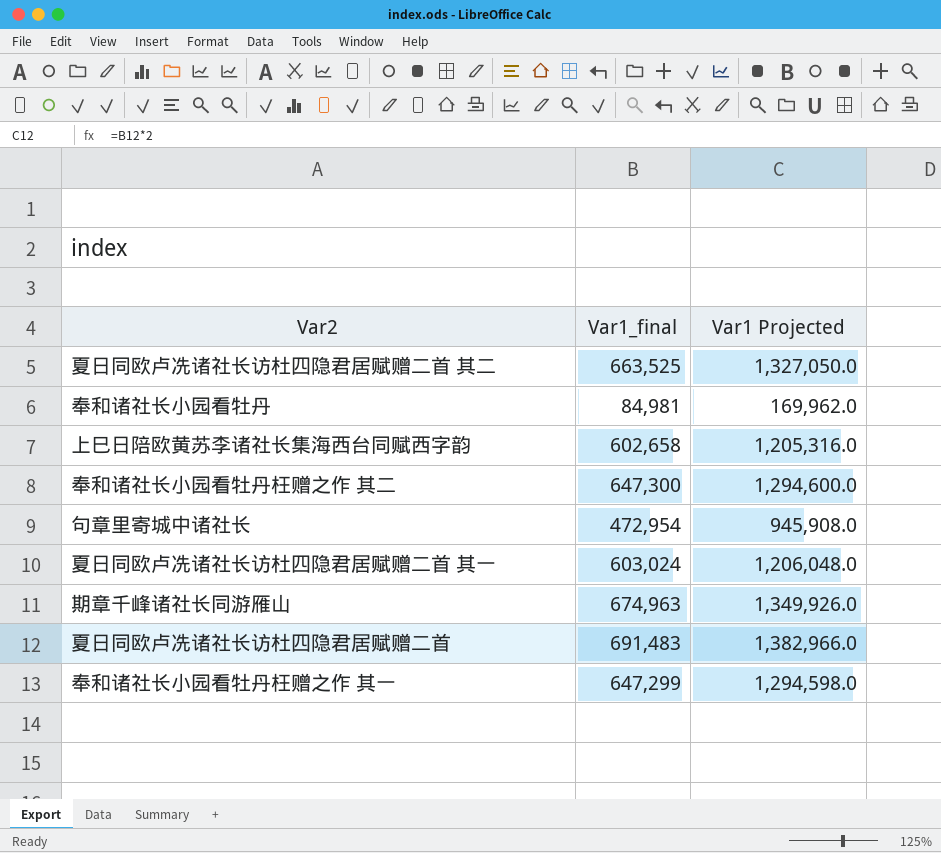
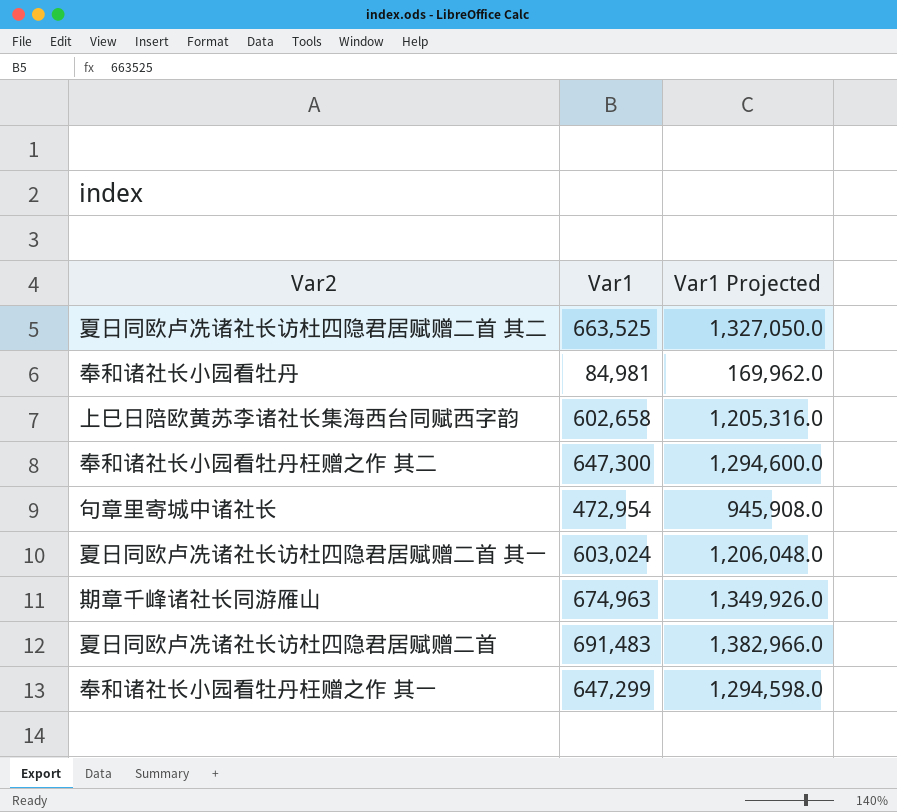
column name: Var1_final -> Var1

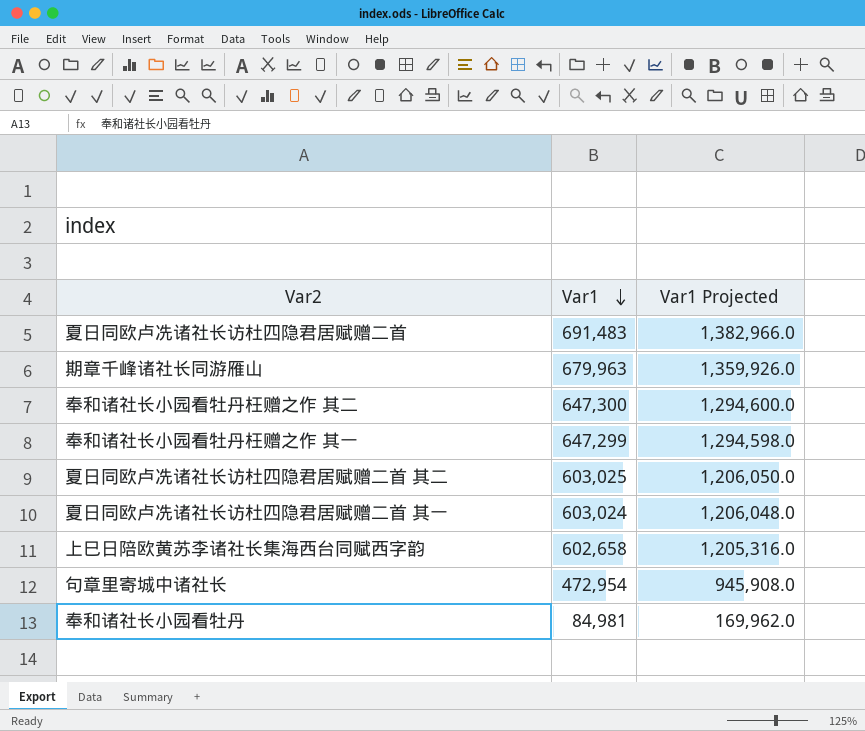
row order: none -> Var1 descending
期章千峰诸社长同游雁山 | Var1: 674,963 -> 679,963
期章千峰诸社长同游雁山 | Var1 Projected: 1,349,926.0 -> 1,359,926.0
夏日同欧卢冼诸社长访杜四隐君居赋赠二首 其二 | Var1: 663,525 -> 603,025
夏日同欧卢冼诸社长访杜四隐君居赋赠二首 其二 | Var1 Projected: 1,327,050.0 -> 1,206,050.0

